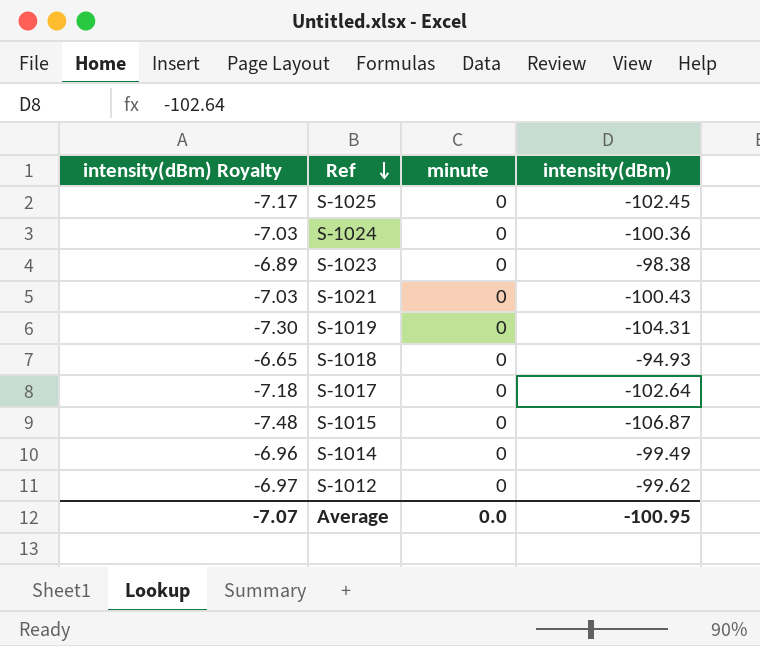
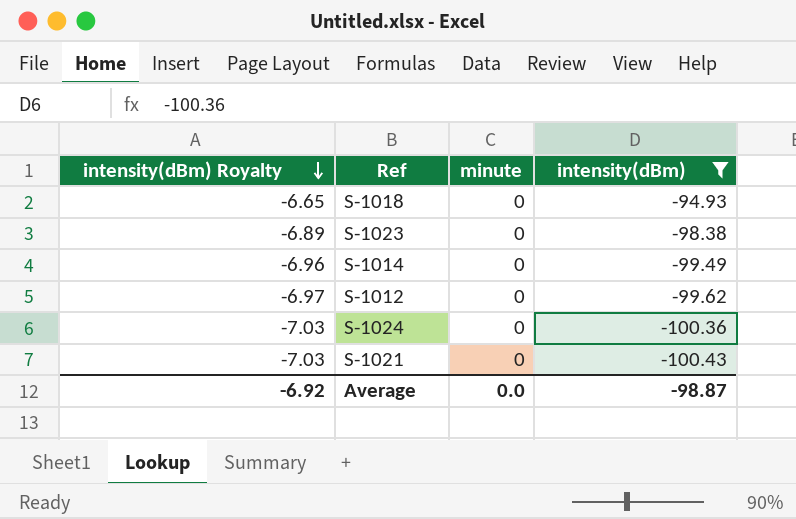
filter: none -> intensity(dBm) >= -100.43
row order: Ref descending -> intensity(dBm) Royalty descending
Average | intensity(dBm) Royalty: -7.07 -> -6.92
Average | intensity(dBm): -100.95 -> -98.87

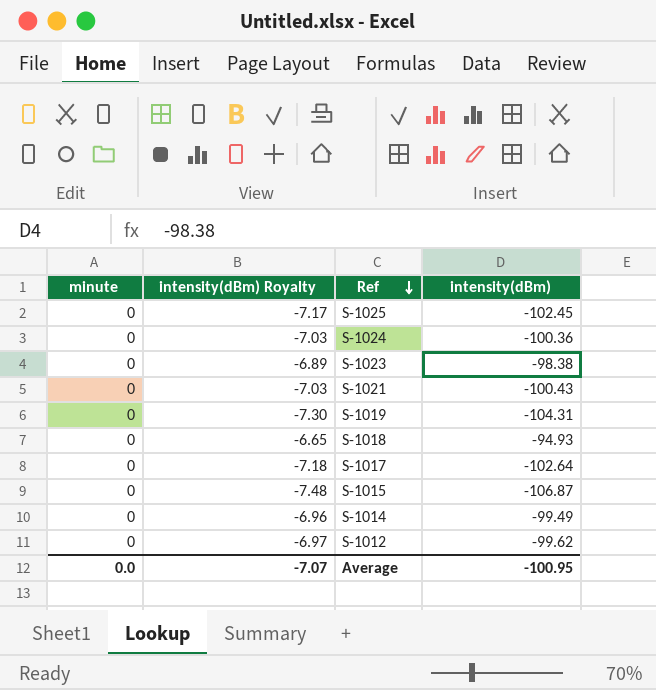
filter: intensity(dBm) >= -100.43 -> none
row order: intensity(dBm) Royalty descending -> Ref descending
column minute | position: 3 -> 1
Average | intensity(dBm) Royalty: -6.92 -> -7.07
Average | intensity(dBm): -98.87 -> -100.95

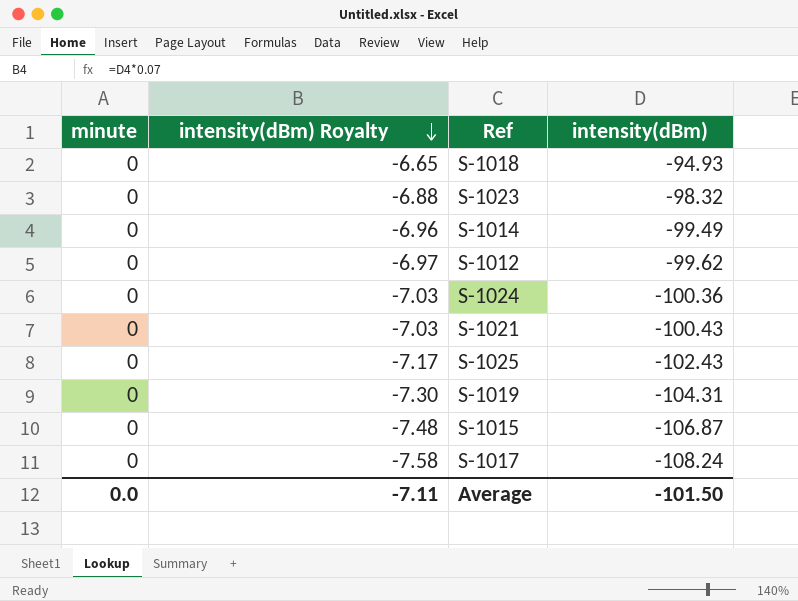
row order: Ref descending -> intensity(dBm) Royalty descending
S-1023 | intensity(dBm) Royalty: -6.89 -> -6.88
S-1023 | intensity(dBm): -98.38 -> -98.32
S-1025 | intensity(dBm): -102.45 -> -102.43
S-1017 | intensity(dBm) Royalty: -7.18 -> -7.58
S-1017 | intensity(dBm): -102.64 -> -108.24
Average | intensity(dBm) Royalty: -7.07 -> -7.11
Average | intensity(dBm): -100.95 -> -101.50

